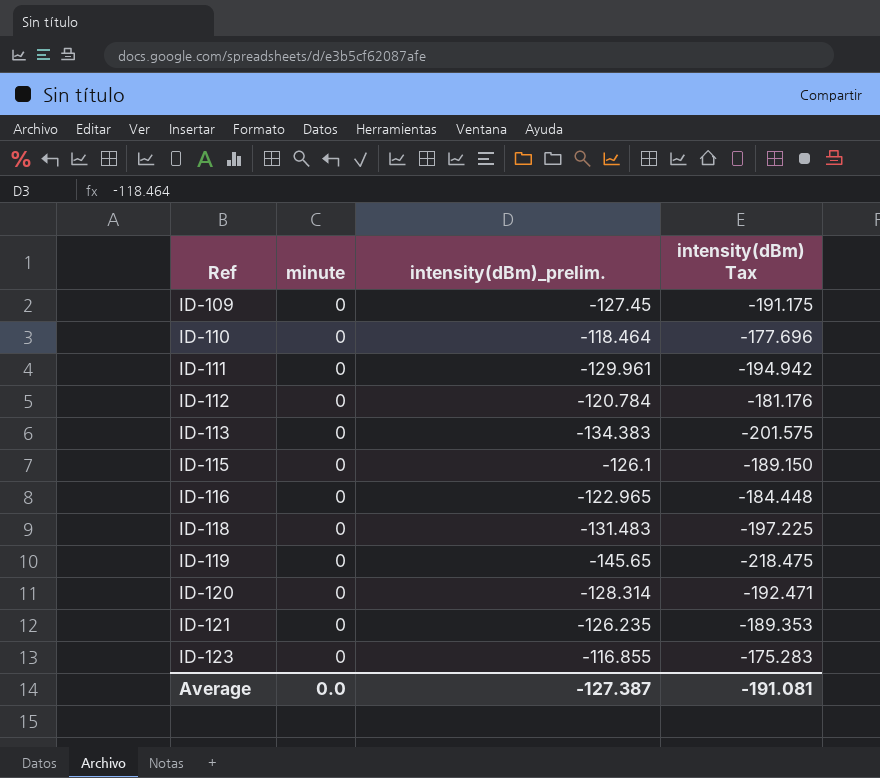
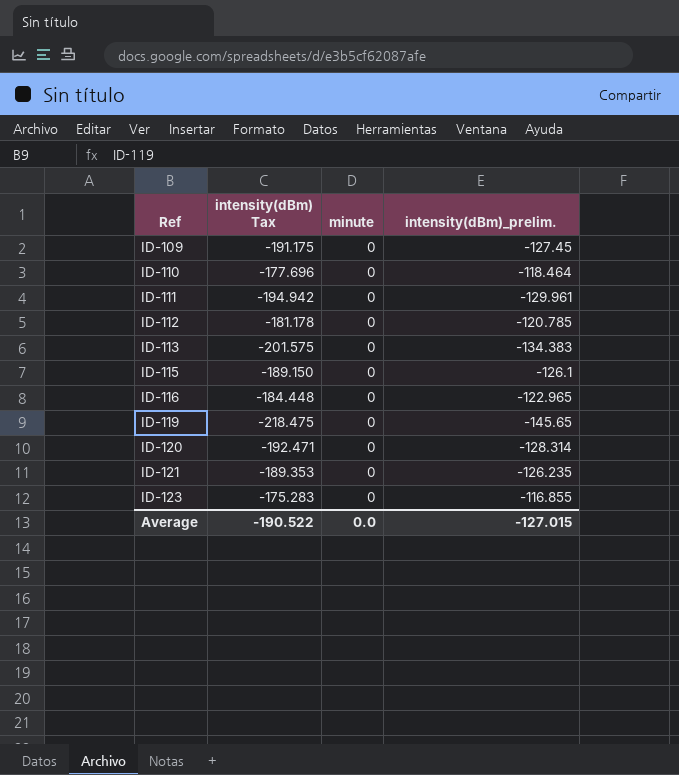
column intensity(dBm) Tax | position: 4 -> 2
row ID-118: 0 | -131.483 | -197.225 -> none
ID-112 | intensity(dBm) Tax: -181.176 -> -181.178
ID-112 | intensity(dBm)_prelim.: -120.784 -> -120.785
Average | intensity(dBm) Tax: -191.081 -> -190.522
Average | intensity(dBm)_prelim.: -127.387 -> -127.015

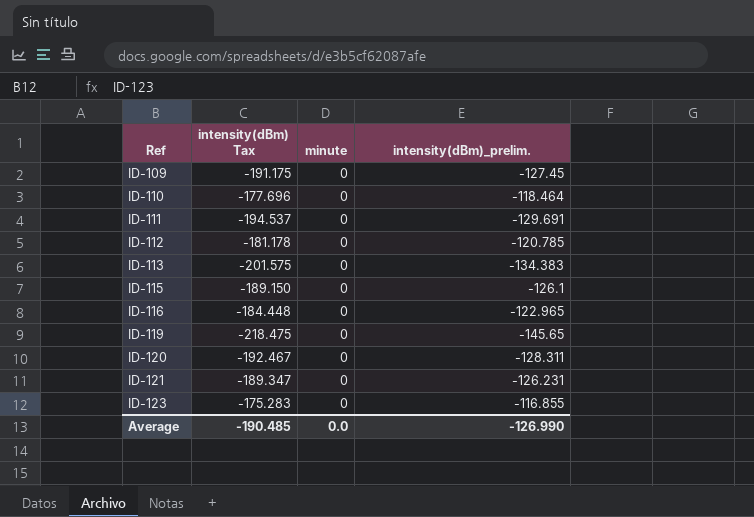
ID-111 | intensity(dBm) Tax: -194.942 -> -194.537
ID-111 | intensity(dBm)_prelim.: -129.961 -> -129.691
ID-120 | intensity(dBm) Tax: -192.471 -> -192.467
ID-120 | intensity(dBm)_prelim.: -128.314 -> -128.311
ID-121 | intensity(dBm) Tax: -189.353 -> -189.347
ID-121 | intensity(dBm)_prelim.: -126.235 -> -126.231
Average | intensity(dBm) Tax: -190.522 -> -190.485
Average | intensity(dBm)_prelim.: -127.015 -> -126.990

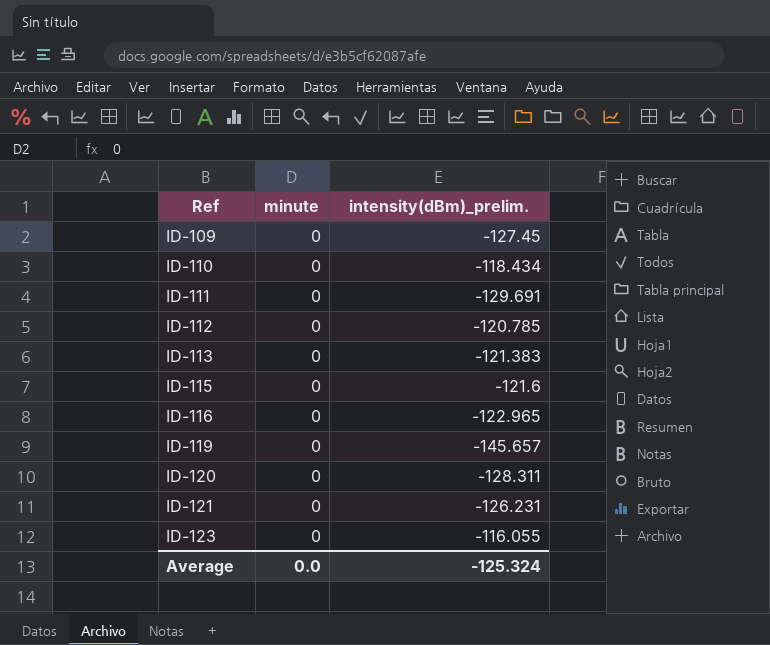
column intensity(dBm) Tax | formula: [intensity(dBm)_prelim.] * 1.5 -> none
ID-110 | intensity(dBm)_prelim.: -118.464 -> -118.434
ID-113 | intensity(dBm)_prelim.: -134.383 -> -121.383
ID-115 | intensity(dBm)_prelim.: -126.1 -> -121.6
ID-119 | intensity(dBm)_prelim.: -145.65 -> -145.657
ID-123 | intensity(dBm)_prelim.: -116.855 -> -116.055
Average | intensity(dBm)_prelim.: -126.990 -> -125.324

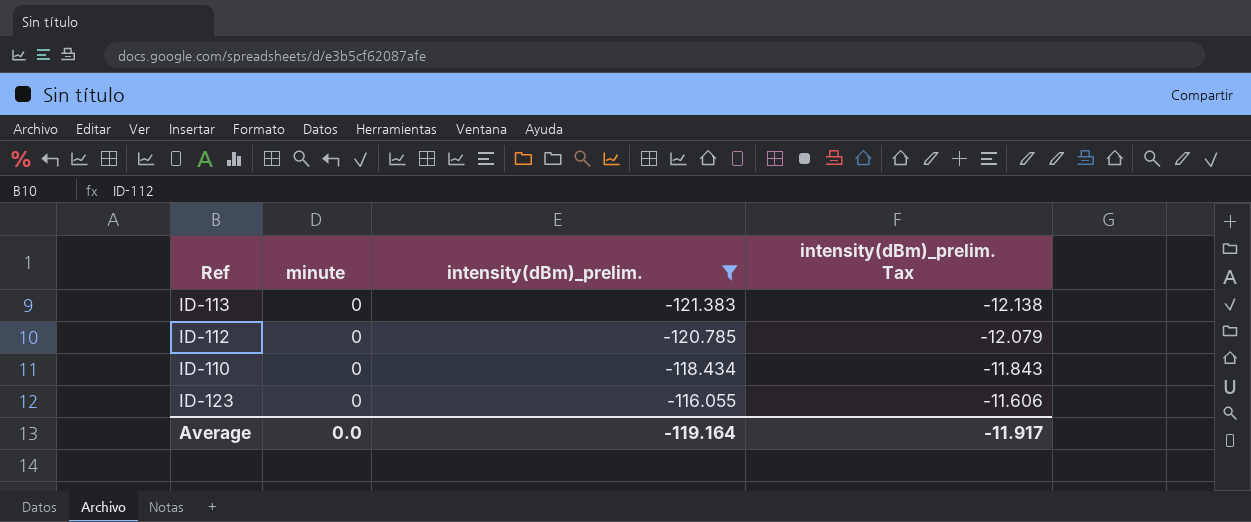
filter: none -> intensity(dBm)_prelim. >= -121.383
row order: Ref ascending -> intensity(dBm)_prelim. ascending
column intensity(dBm)_prelim. Tax | formula: none -> [intensity(dBm)_prelim.] * 0.1
Average | intensity(dBm)_prelim.: -125.324 -> -119.164

